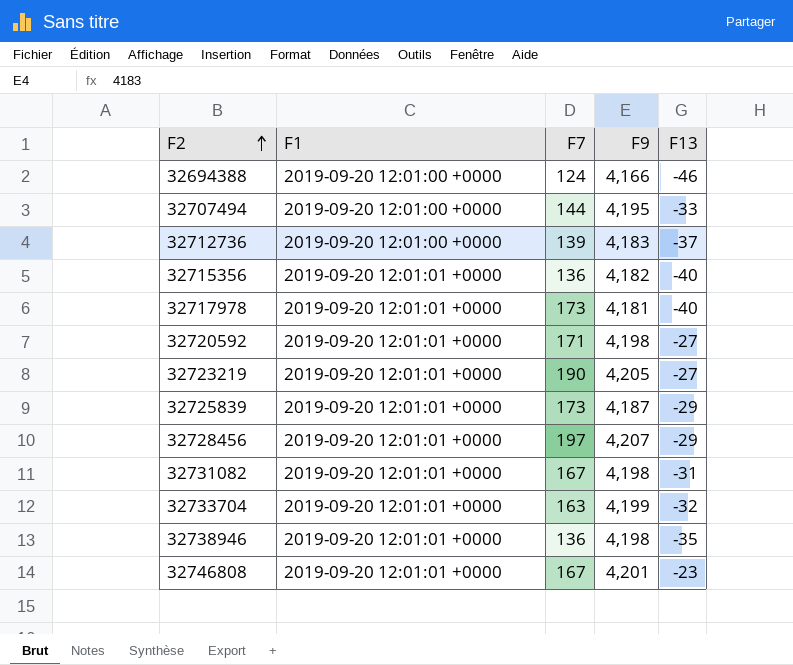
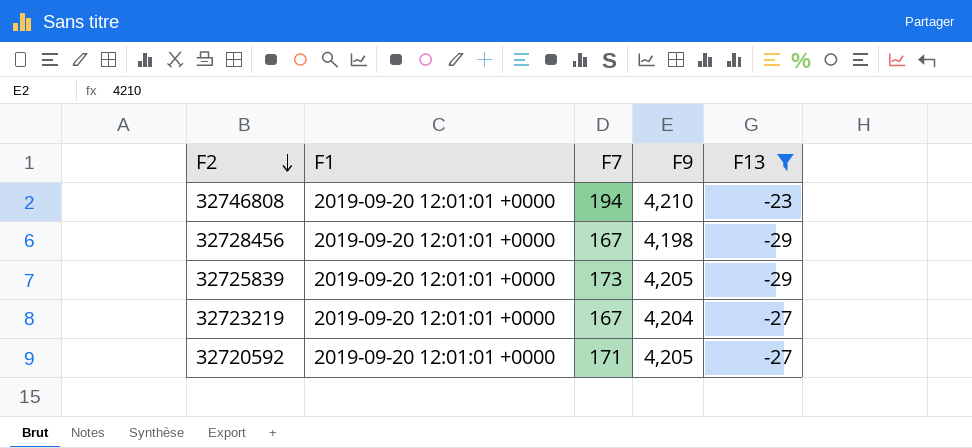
filter: none -> F13 >= -29
row order: F2 ascending -> F2 descending
32746808 | F7: 167 -> 194
32746808 | F9: 4,201 -> 4,210
32728456 | F7: 197 -> 167
32728456 | F9: 4,207 -> 4,198
32725839 | F9: 4,187 -> 4,205
32723219 | F7: 190 -> 167
32723219 | F9: 4,205 -> 4,204
32720592 | F9: 4,198 -> 4,205

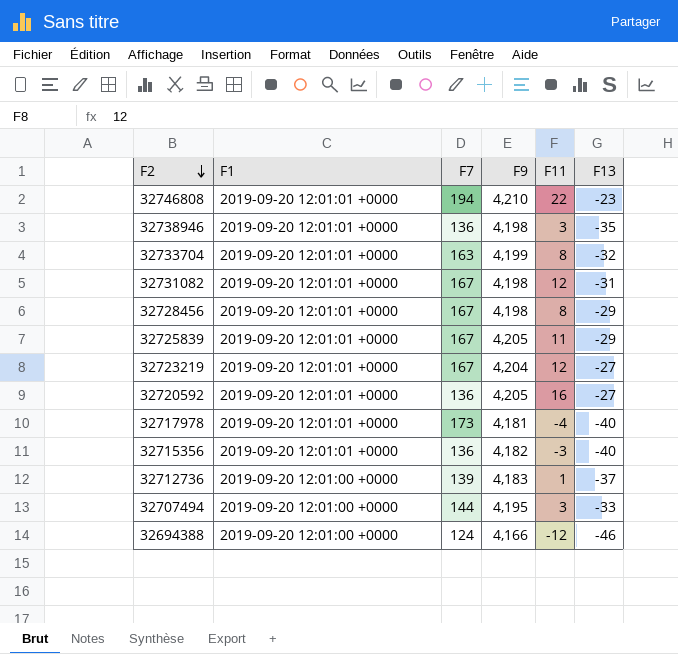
filter: F13 >= -29 -> none
column F11 | position: none -> 5
32725839 | F7: 173 -> 167
32720592 | F7: 171 -> 136

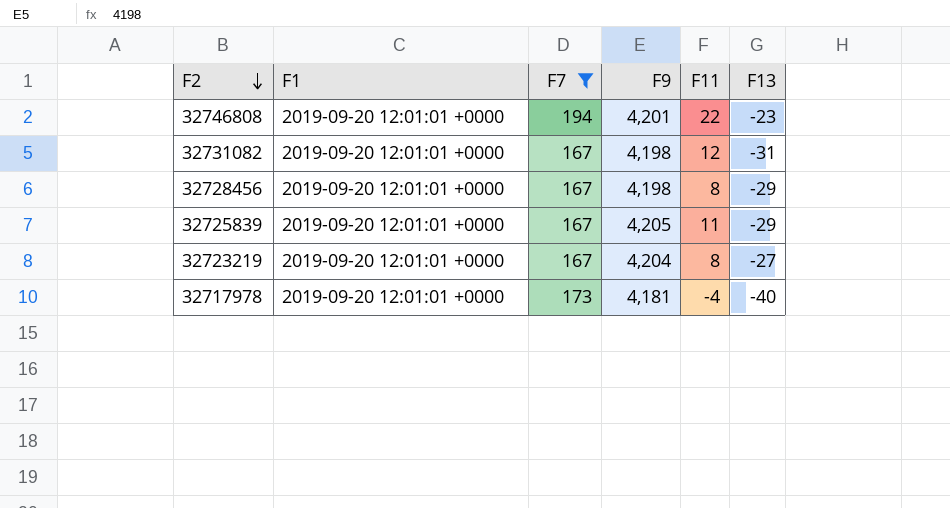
filter: none -> F7 >= 167
32746808 | F9: 4,210 -> 4,201
32723219 | F11: 12 -> 8

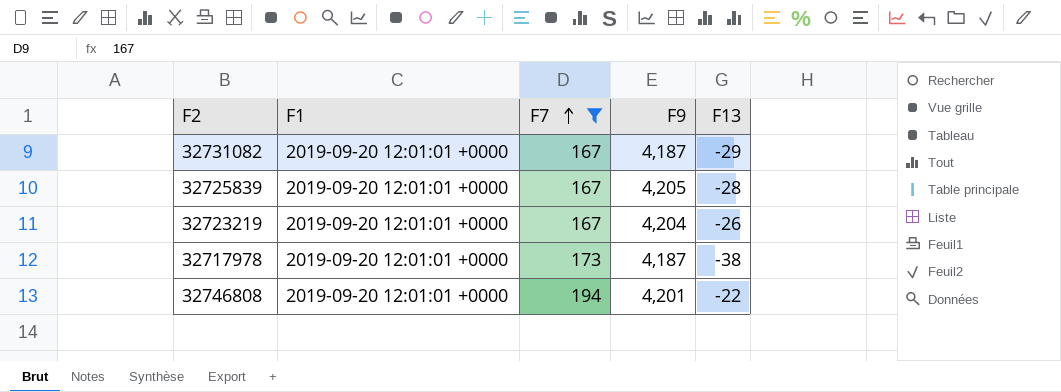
row order: F2 descending -> F7 ascending
column F11 | position: 5 -> none
row 32728456: 2019-09-20 12:01:01 +0000 | 167 | 4,198 | 8 | -29 -> none
32731082 | F9: 4,198 -> 4,187
32731082 | F13: -31 -> -29
32725839 | F13: -29 -> -28
32723219 | F13: -27 -> -26
32717978 | F9: 4,181 -> 4,187
32717978 | F13: -40 -> -38
32746808 | F13: -23 -> -22

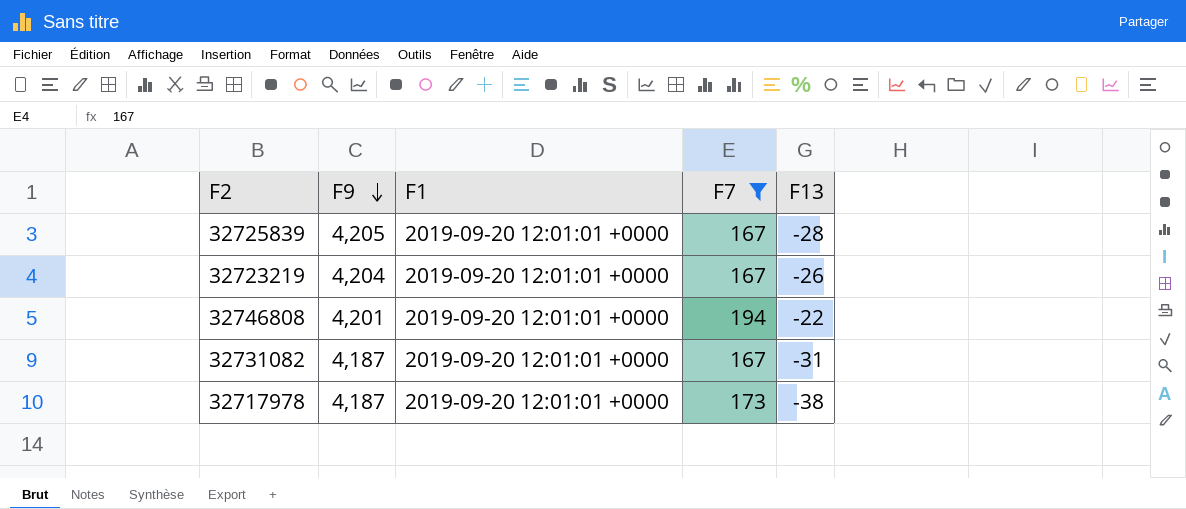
row order: F7 ascending -> F9 descending
column F9 | position: 4 -> 2
32731082 | F13: -29 -> -31

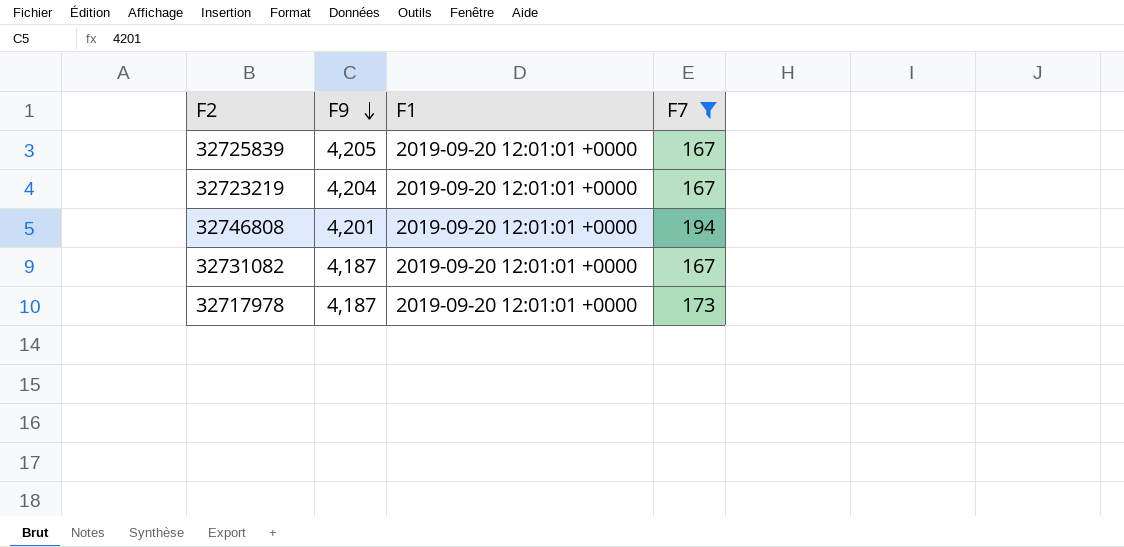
column F13 | position: 5 -> none

